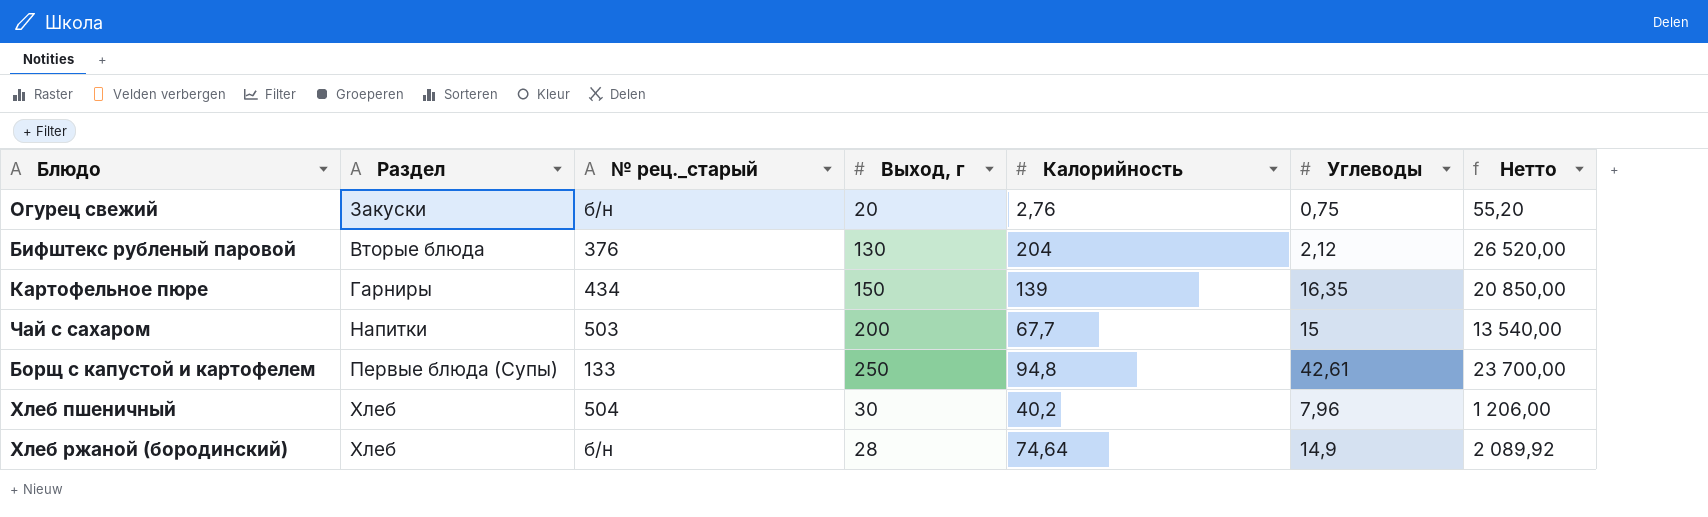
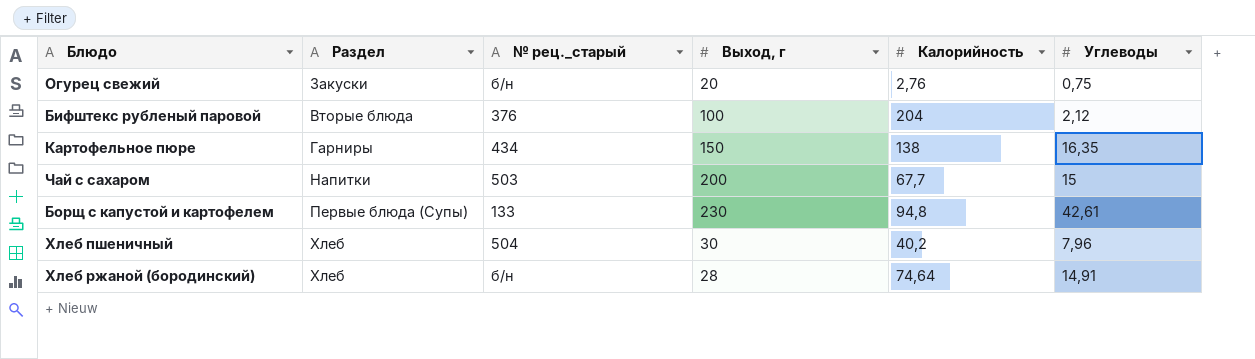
column Нетто | formula: [Выход, г] * [Калорийность] -> none
Бифштекс рубленый паровой | Выход, г: 130 -> 100
Картофельное пюре | Калорийность: 139 -> 138
Борщ с капустой и картофелем | Выход, г: 250 -> 230
Хлеб ржаной (бородинский) | Углеводы: 14,9 -> 14,91

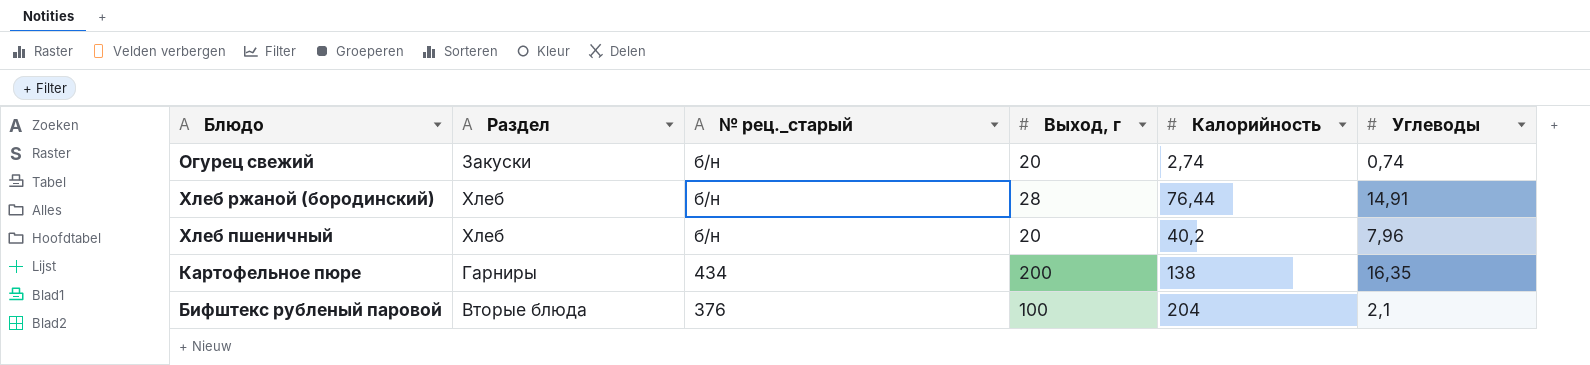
row order: none -> № рец._старый descending
row Чай с сахаром: Напитки | 503 | 200 | 67,7 | 15 -> none
row Борщ с капустой и картофелем: Первые блюда (Супы) | 133 | 230 | 94,8 | 42,61 -> none
Огурец свежий | Калорийность: 2,76 -> 2,74
Огурец свежий | Углеводы: 0,75 -> 0,74
Хлеб ржаной (бородинский) | Калорийность: 74,64 -> 76,44
Хлеб пшеничный | № рец._старый: 504 -> б/н
Хлеб пшеничный | Выход, г: 30 -> 20
Картофельное пюре | Выход, г: 150 -> 200
Бифштекс рубленый паровой | Углеводы: 2,12 -> 2,1

